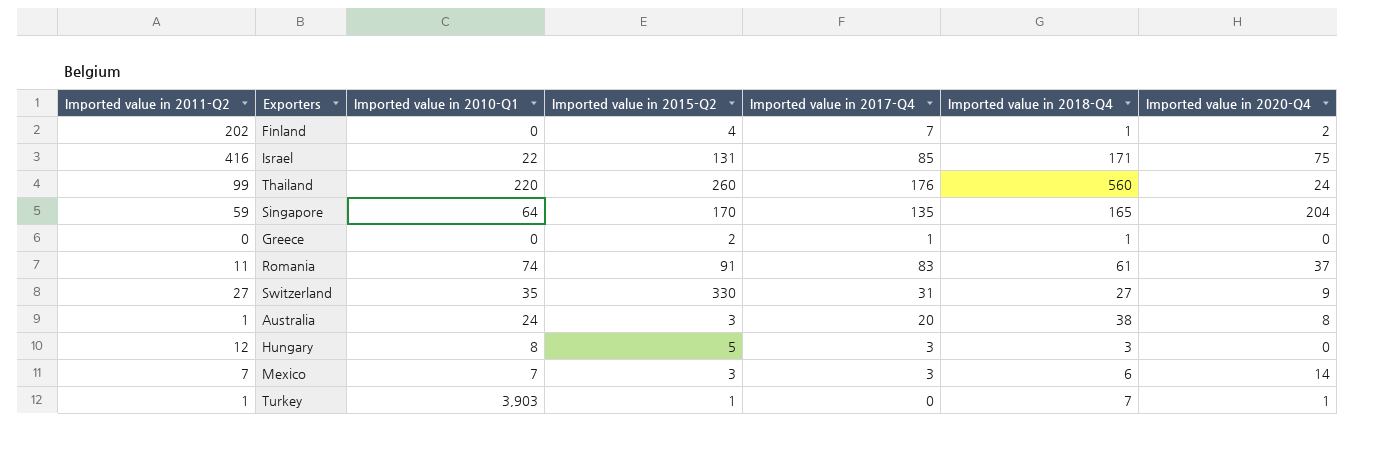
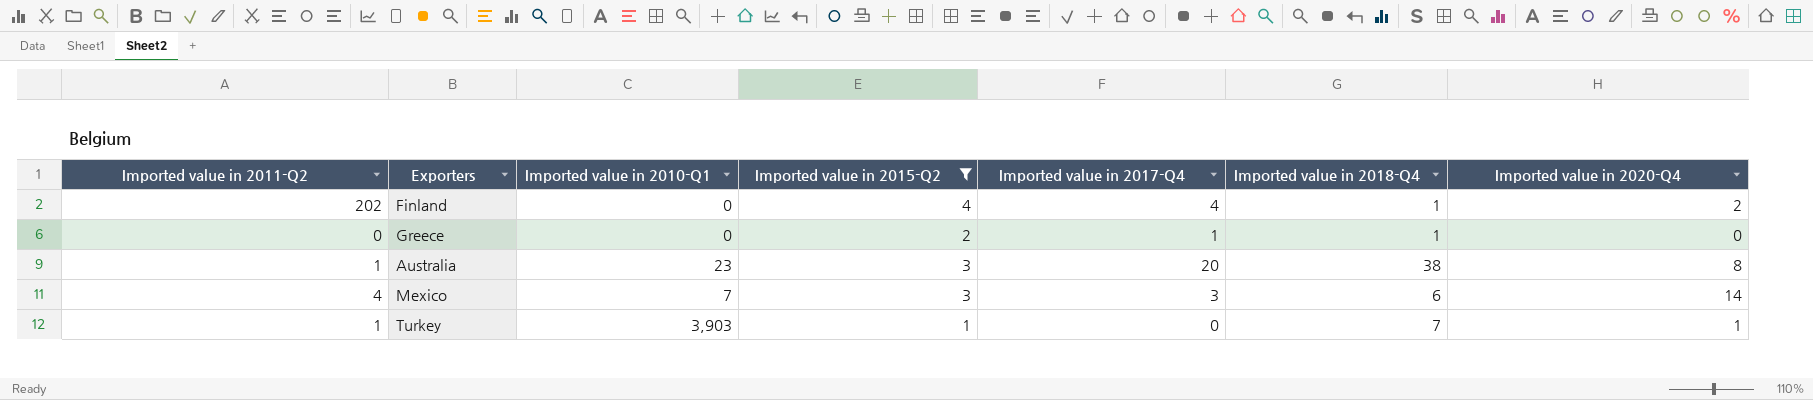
filter: none -> Imported value in 2015-Q2 <= 4
Finland | Imported value in 2017-Q4: 7 -> 4
Australia | Imported value in 2010-Q1: 24 -> 23
Mexico | Imported value in 2011-Q2: 7 -> 4

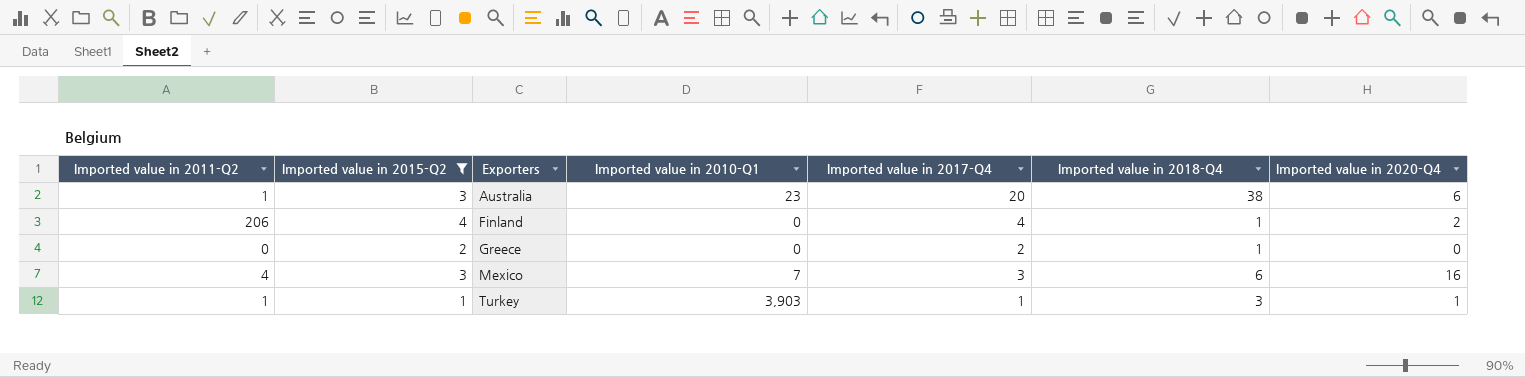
row order: none -> Exporters ascending
column Imported value in 2015-Q2 | position: 4 -> 2
Australia | Imported value in 2020-Q4: 8 -> 6
Finland | Imported value in 2011-Q2: 202 -> 206
Greece | Imported value in 2017-Q4: 1 -> 2
Mexico | Imported value in 2020-Q4: 14 -> 16
Turkey | Imported value in 2017-Q4: 0 -> 1
Turkey | Imported value in 2018-Q4: 7 -> 3

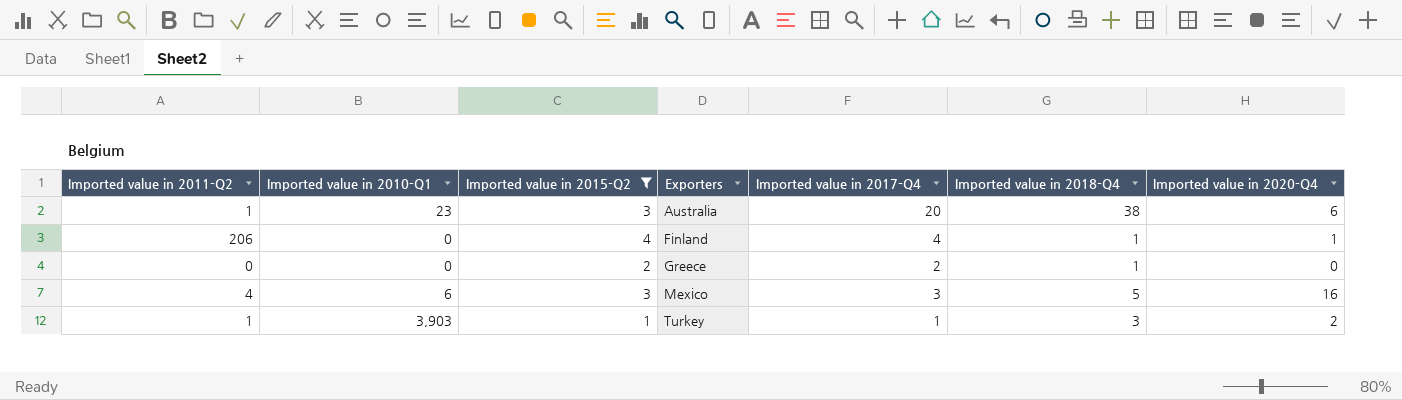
column Imported value in 2010-Q1 | position: 4 -> 2
Finland | Imported value in 2020-Q4: 2 -> 1
Mexico | Imported value in 2010-Q1: 7 -> 6
Mexico | Imported value in 2018-Q4: 6 -> 5
Turkey | Imported value in 2020-Q4: 1 -> 2

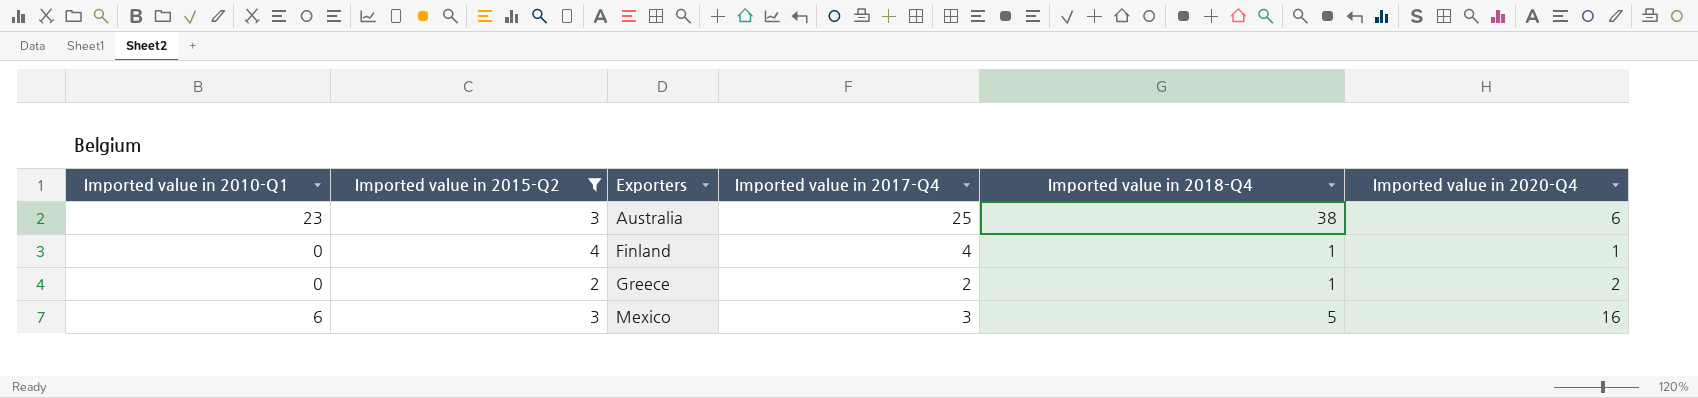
column Imported value in 2011-Q2 | position: 1 -> none
row Turkey: 1 | 3,903 | 1 | 1 | 3 | 2 -> none
Australia | Imported value in 2017-Q4: 20 -> 25
Greece | Imported value in 2020-Q4: 0 -> 2

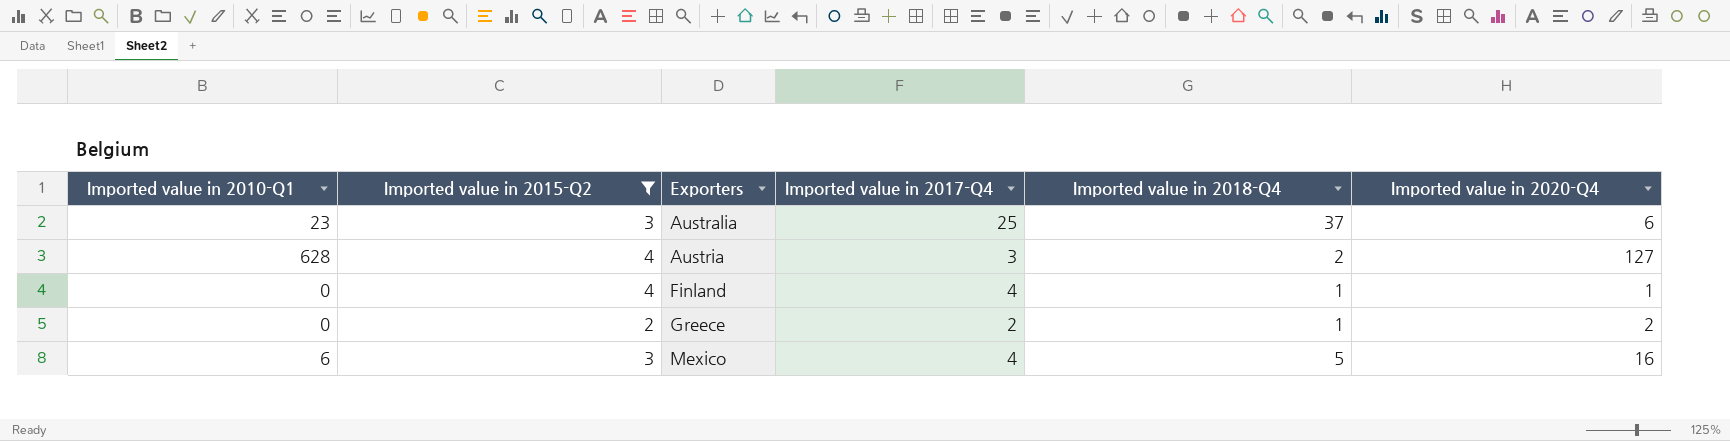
Australia | Imported value in 2018-Q4: 38 -> 37
row Austria: none -> 628 | 4 | 3 | 2 | 127
Mexico | Imported value in 2017-Q4: 3 -> 4

